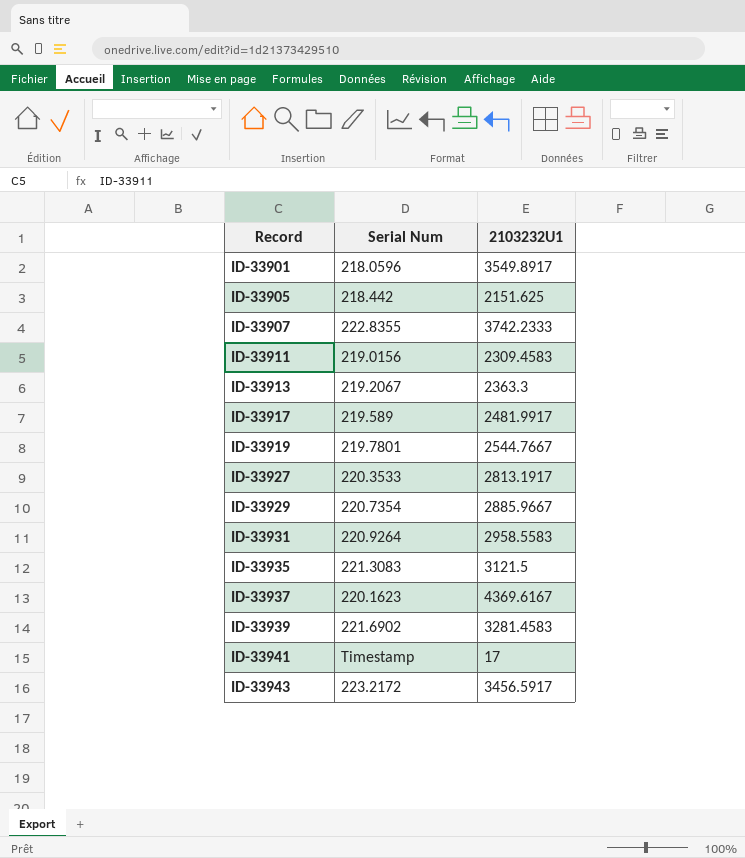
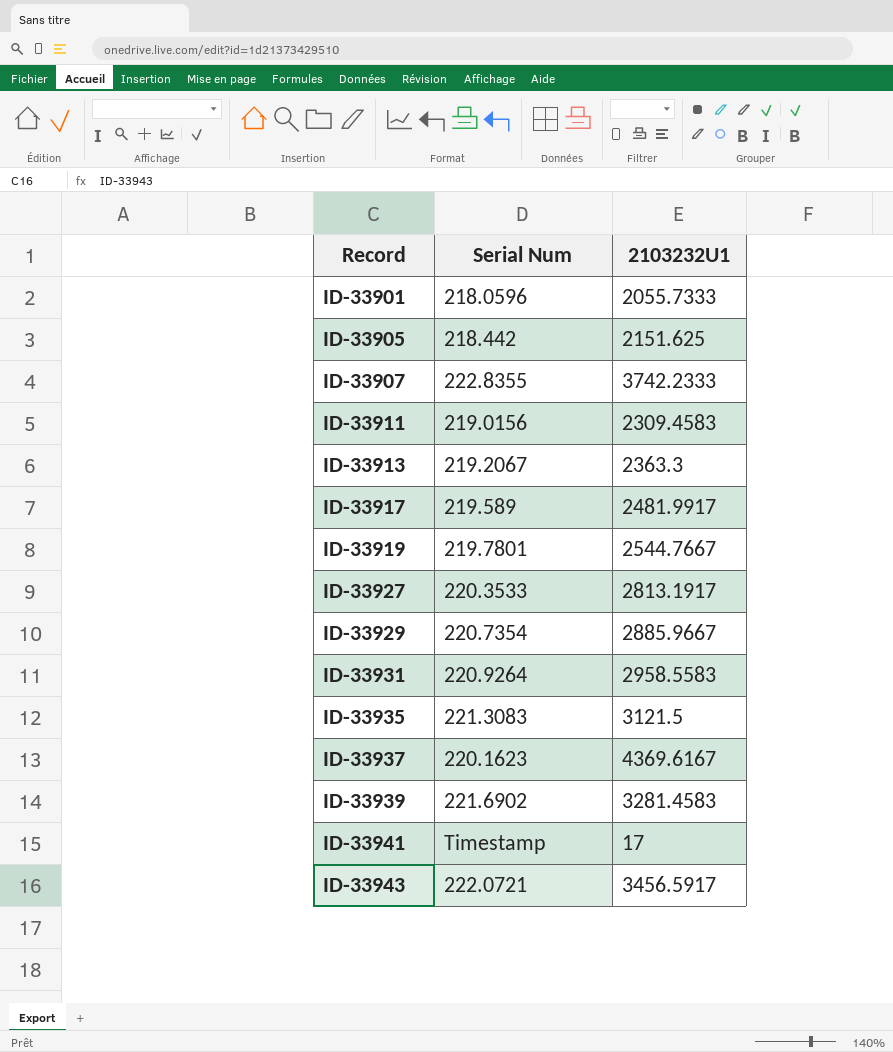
ID-33901 | 2103232U1: 3549.8917 -> 2055.7333
ID-33943 | Serial Num: 223.2172 -> 222.0721

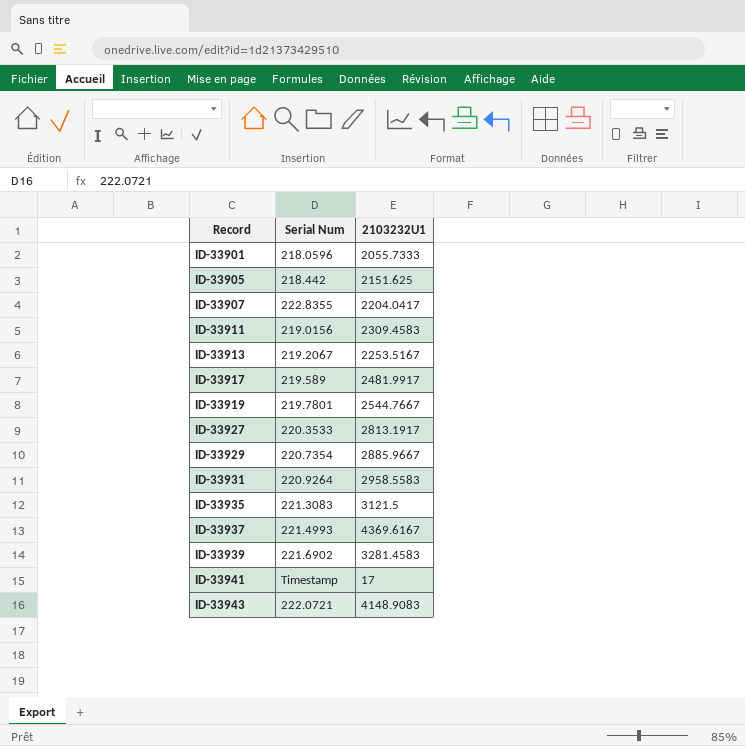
ID-33907 | 2103232U1: 3742.2333 -> 2204.0417
ID-33913 | 2103232U1: 2363.3 -> 2253.5167
ID-33937 | Serial Num: 220.1623 -> 221.4993
ID-33943 | 2103232U1: 3456.5917 -> 4148.9083

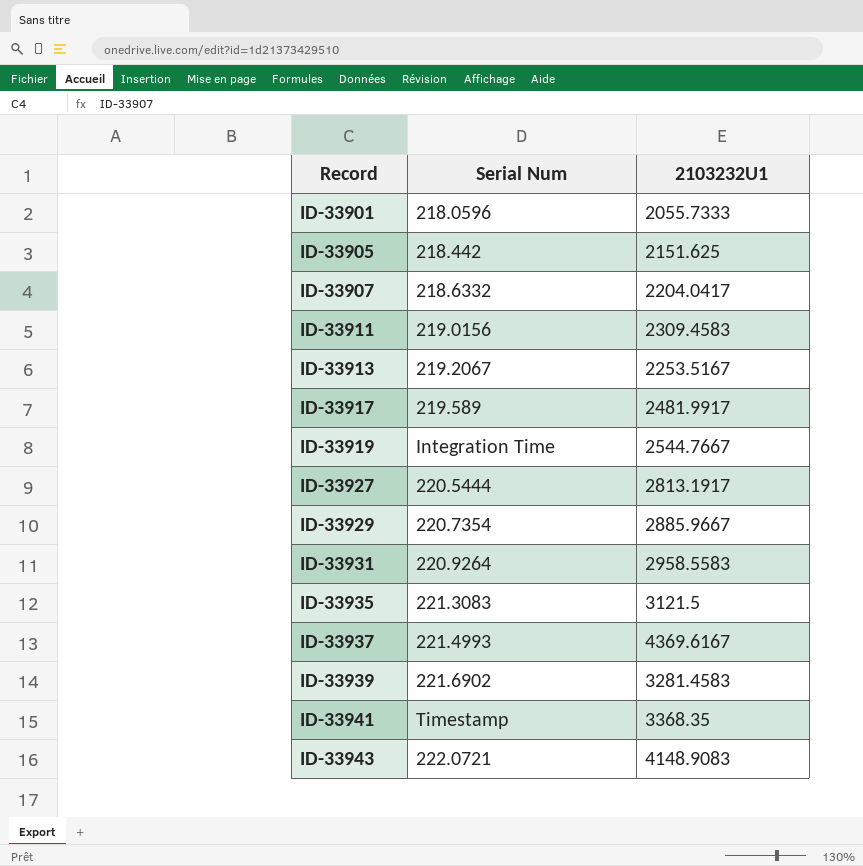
ID-33907 | Serial Num: 222.8355 -> 218.6332
ID-33919 | Serial Num: 219.7801 -> Integration Time
ID-33927 | Serial Num: 220.3533 -> 220.5444
ID-33941 | 2103232U1: 17 -> 3368.35

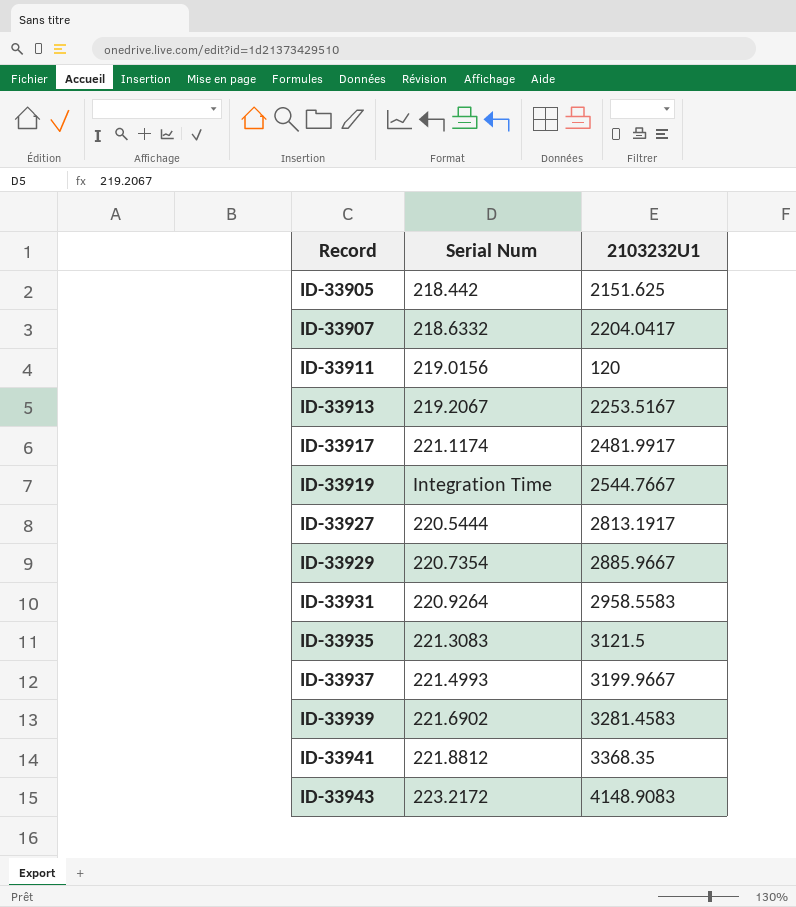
row ID-33901: 218.0596 | 2055.7333 -> none
ID-33911 | 2103232U1: 2309.4583 -> 120
ID-33917 | Serial Num: 219.589 -> 221.1174
ID-33937 | 2103232U1: 4369.6167 -> 3199.9667
ID-33941 | Serial Num: Timestamp -> 221.8812
ID-33943 | Serial Num: 222.0721 -> 223.2172

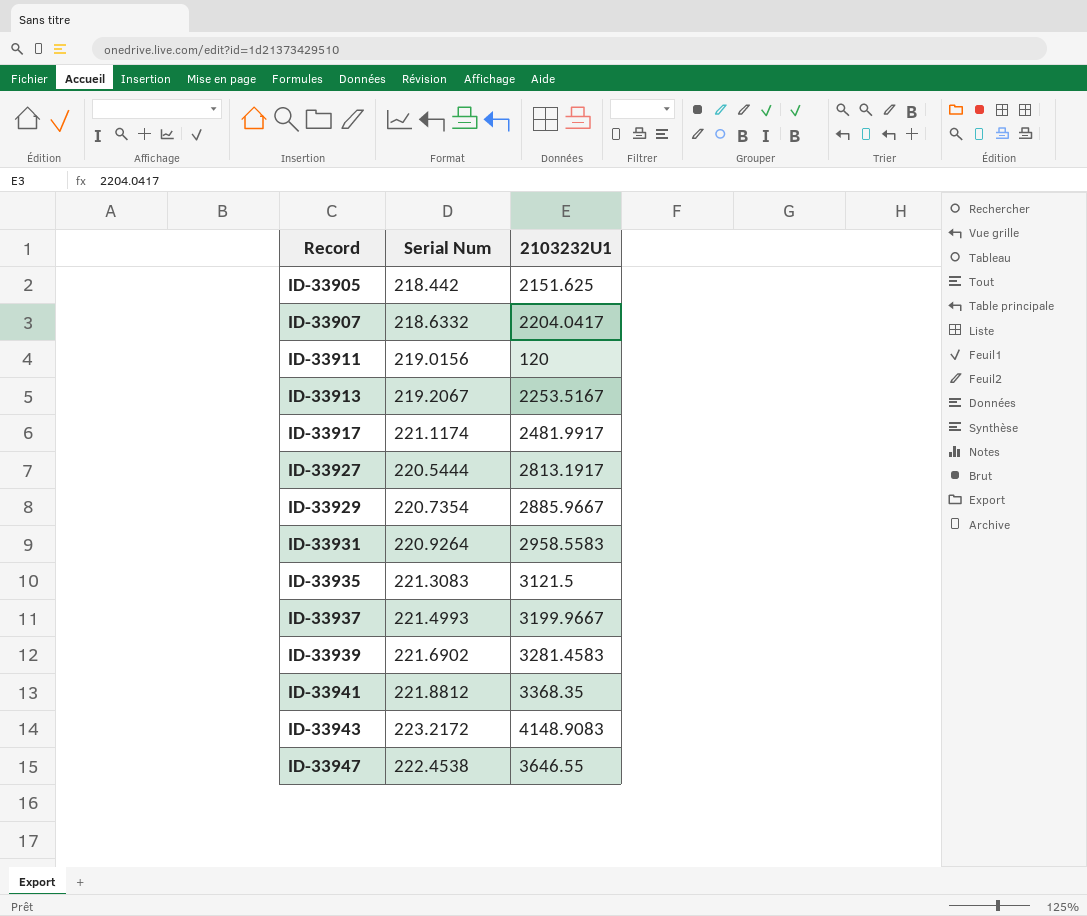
row ID-33919: Integration Time | 2544.7667 -> none
row ID-33947: none -> 222.4538 | 3646.55

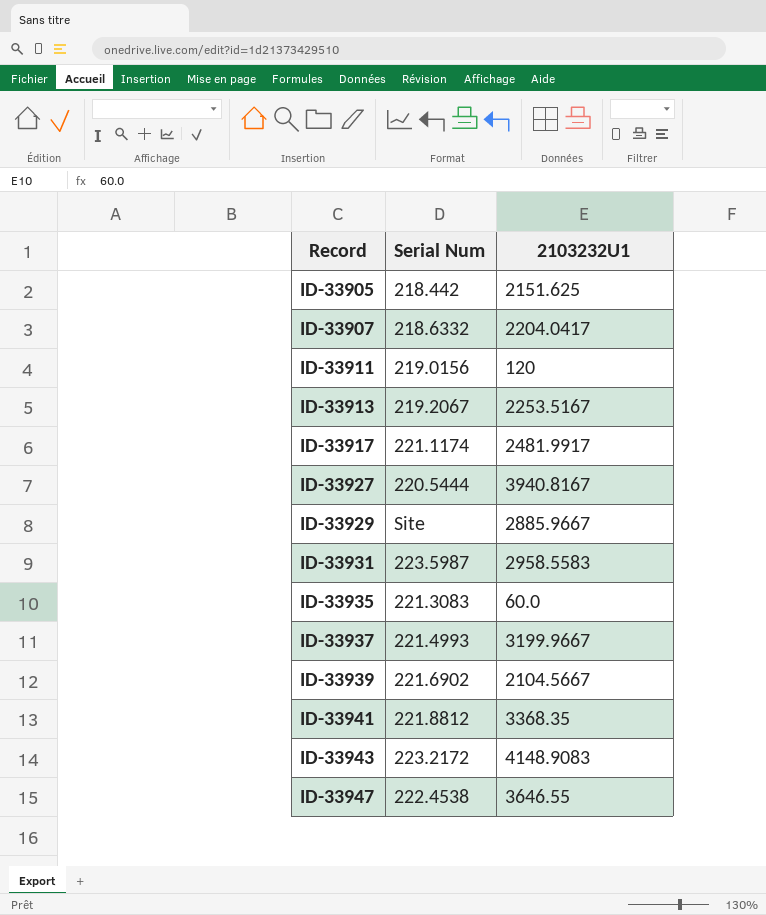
ID-33927 | 2103232U1: 2813.1917 -> 3940.8167
ID-33929 | Serial Num: 220.7354 -> Site
ID-33931 | Serial Num: 220.9264 -> 223.5987
ID-33935 | 2103232U1: 3121.5 -> 60.0
ID-33939 | 2103232U1: 3281.4583 -> 2104.5667

